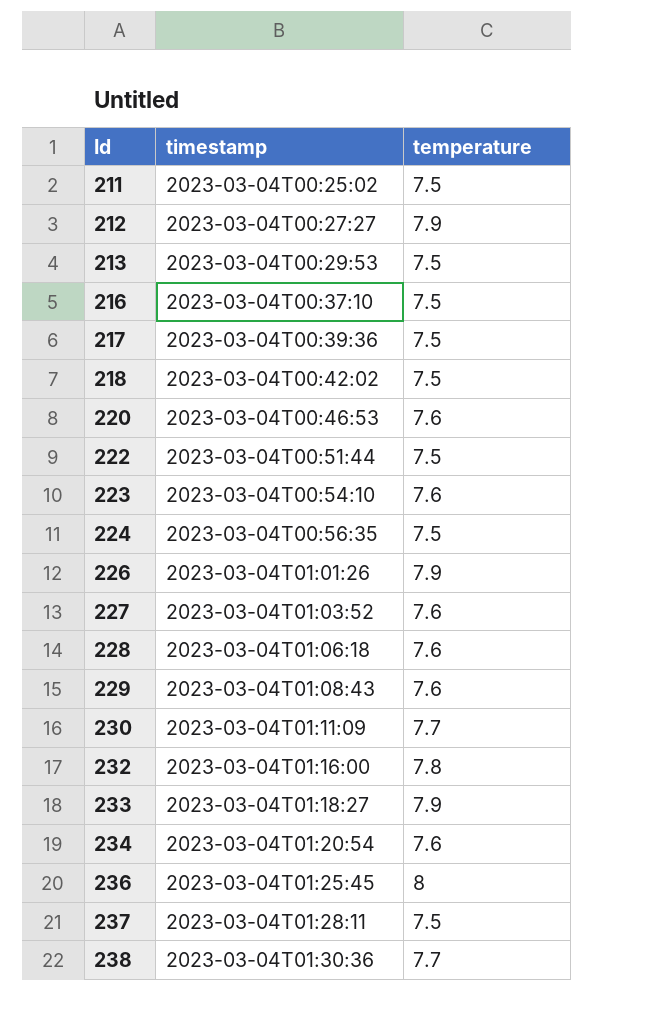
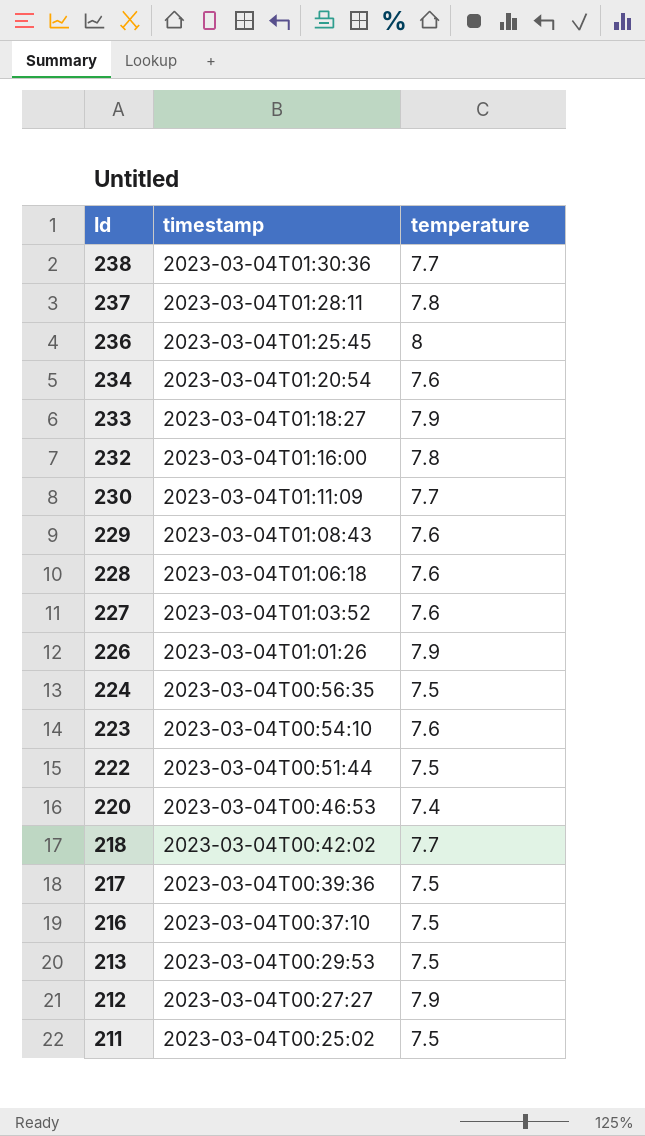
row order: Id ascending -> Id descending
237 | temperature: 7.5 -> 7.8
220 | temperature: 7.6 -> 7.4
218 | temperature: 7.5 -> 7.7

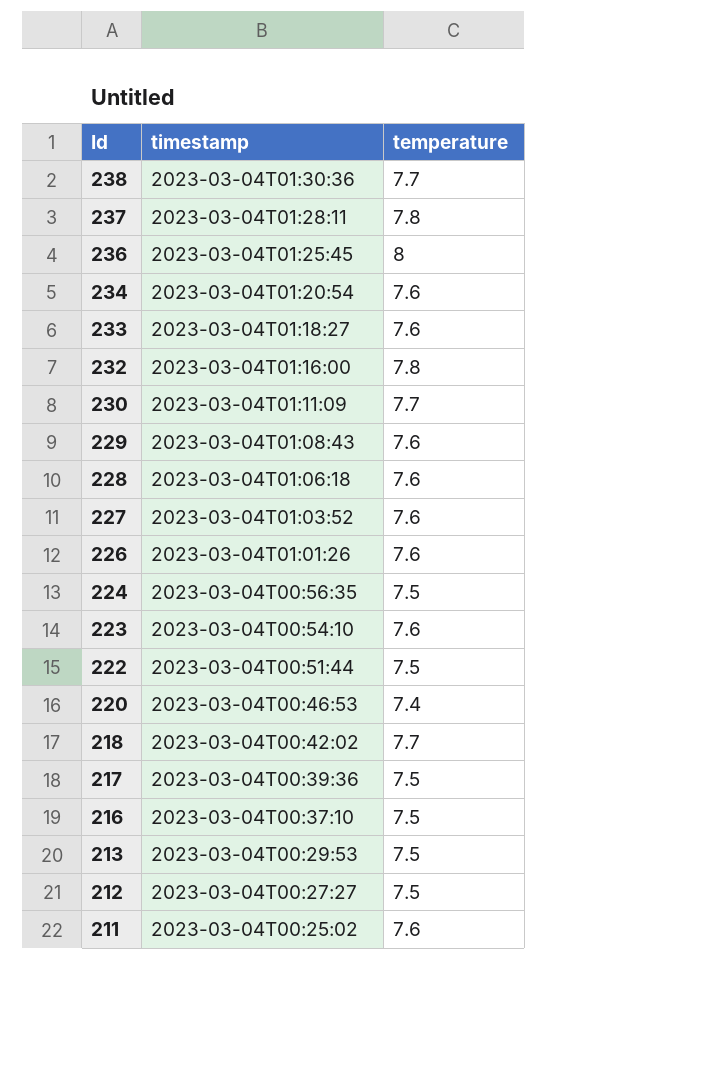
233 | temperature: 7.9 -> 7.6
226 | temperature: 7.9 -> 7.6
212 | temperature: 7.9 -> 7.5
211 | temperature: 7.5 -> 7.6

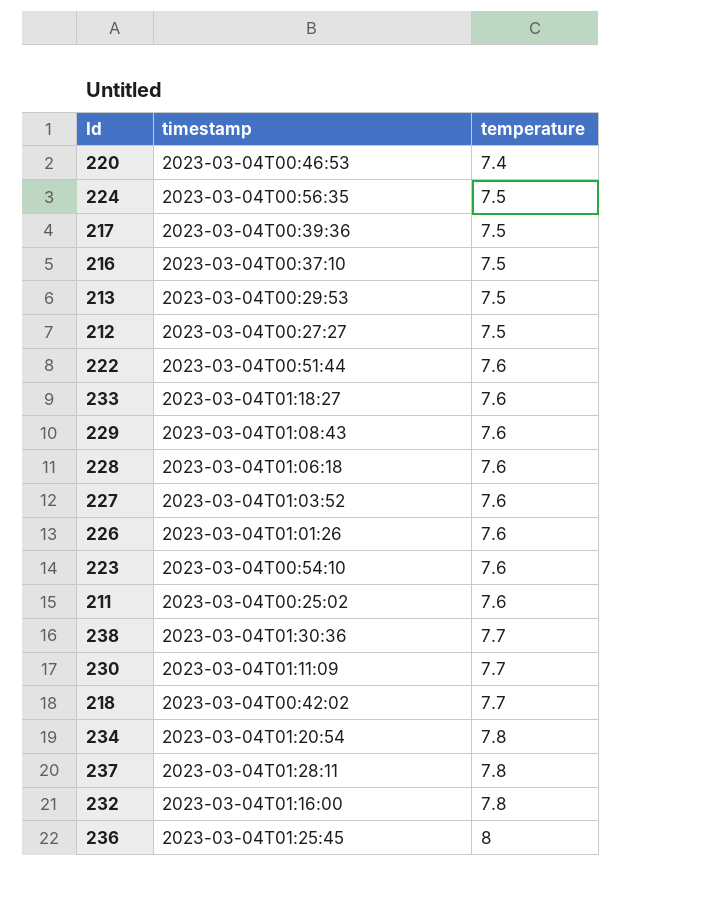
row order: Id descending -> temperature ascending
222 | temperature: 7.5 -> 7.6
234 | temperature: 7.6 -> 7.8

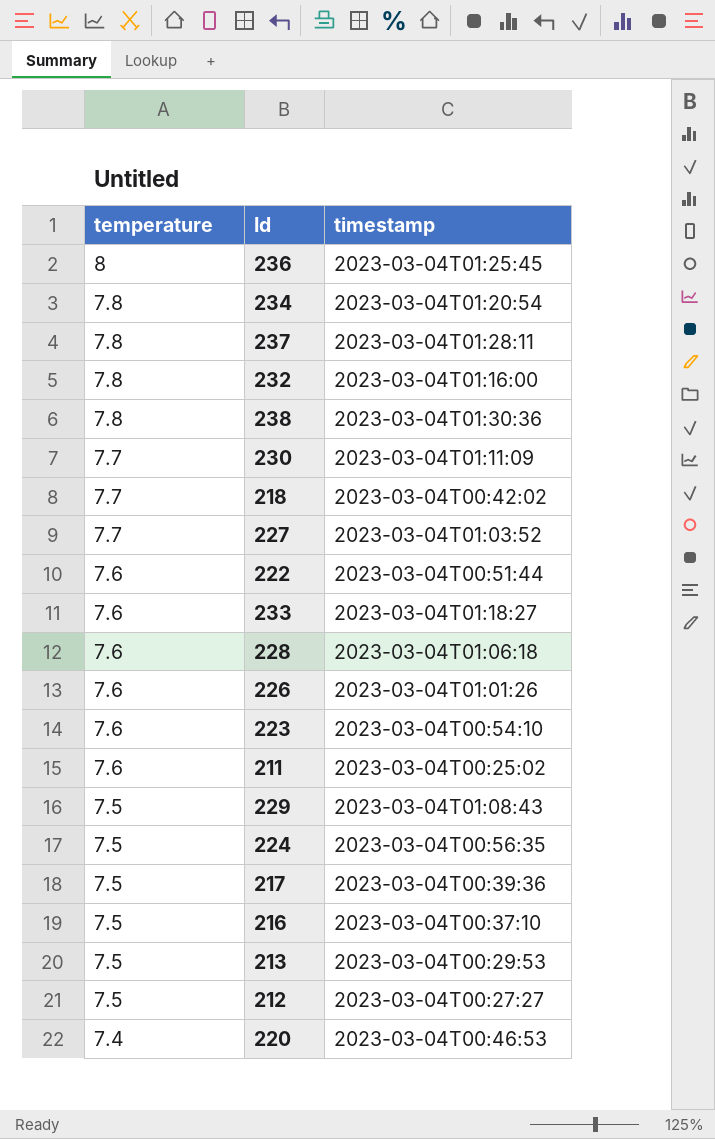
row order: temperature ascending -> temperature descending
column temperature | position: 3 -> 1
238 | temperature: 7.7 -> 7.8
227 | temperature: 7.6 -> 7.7
229 | temperature: 7.6 -> 7.5

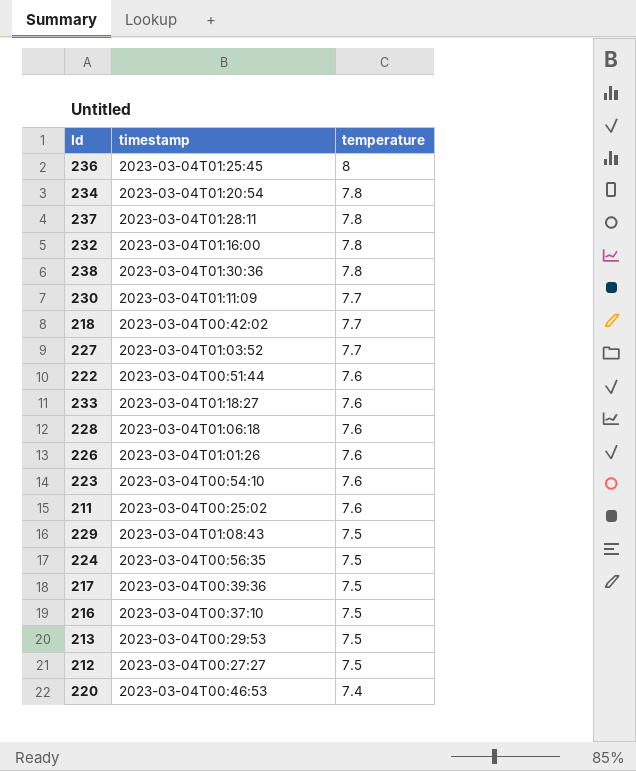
column temperature | position: 1 -> 3

